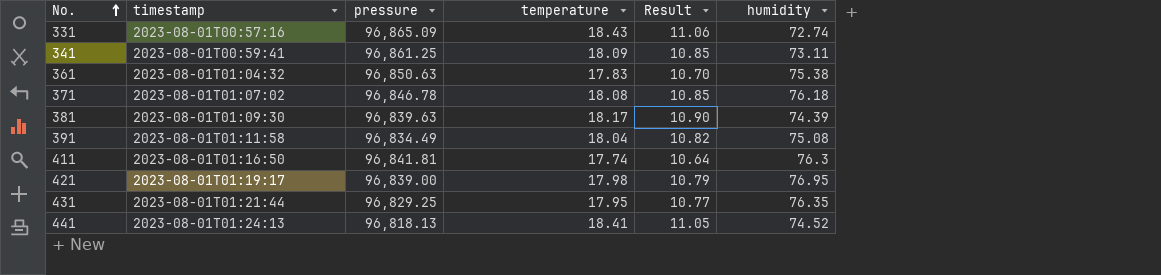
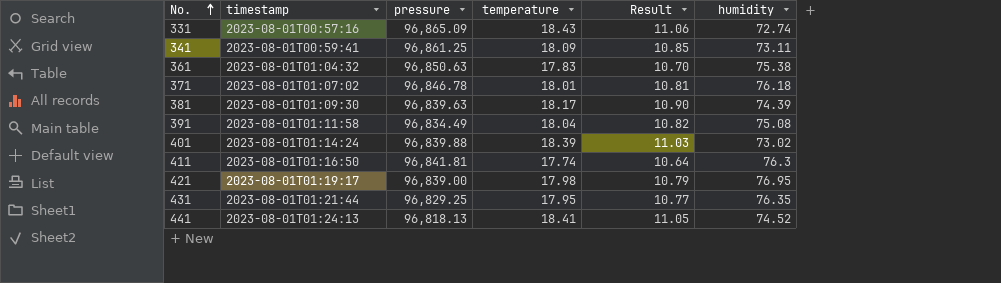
371 | temperature: 18.08 -> 18.01
371 | Result: 10.85 -> 10.81
row 401: none -> 2023-08-01T01:14:24 | 96,839.88 | 18.39 | 11.03 | 73.02

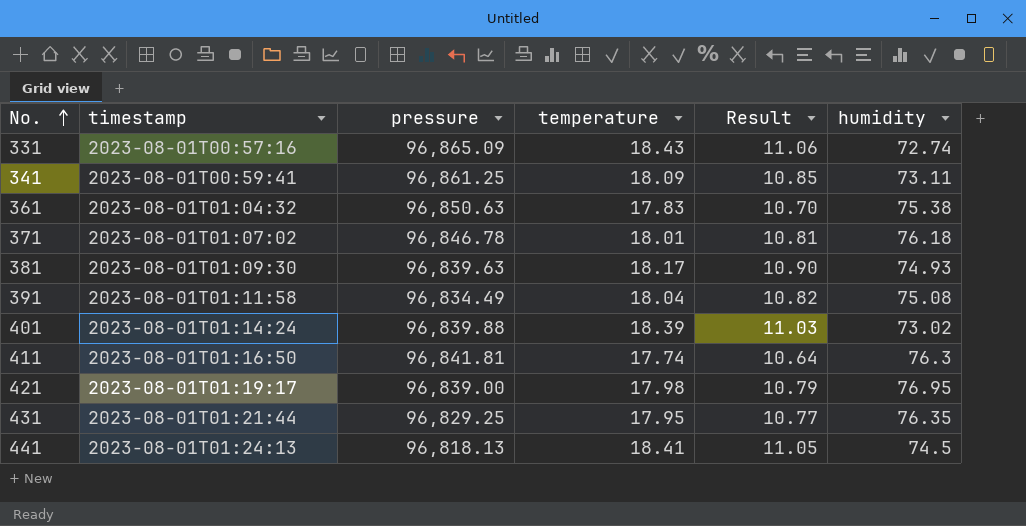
381 | humidity: 74.39 -> 74.93
441 | humidity: 74.52 -> 74.5

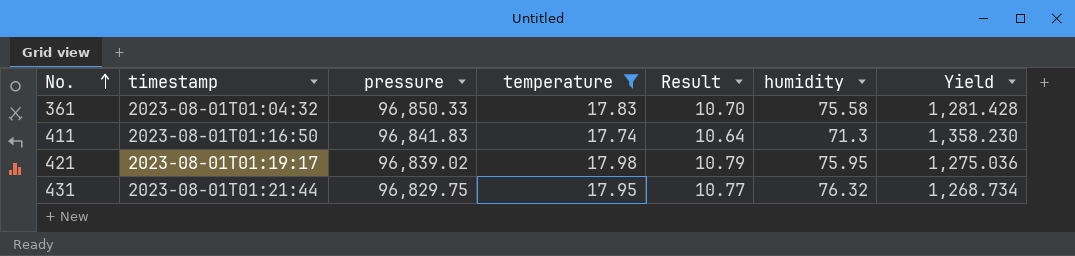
filter: none -> temperature <= 17.98
column Yield | formula: none -> [pressure] / [humidity]
361 | pressure: 96,850.63 -> 96,850.33
361 | humidity: 75.38 -> 75.58
411 | pressure: 96,841.81 -> 96,841.83
411 | humidity: 76.3 -> 71.3
421 | pressure: 96,839.00 -> 96,839.02
421 | humidity: 76.95 -> 75.95
431 | pressure: 96,829.25 -> 96,829.75
431 | humidity: 76.35 -> 76.32

